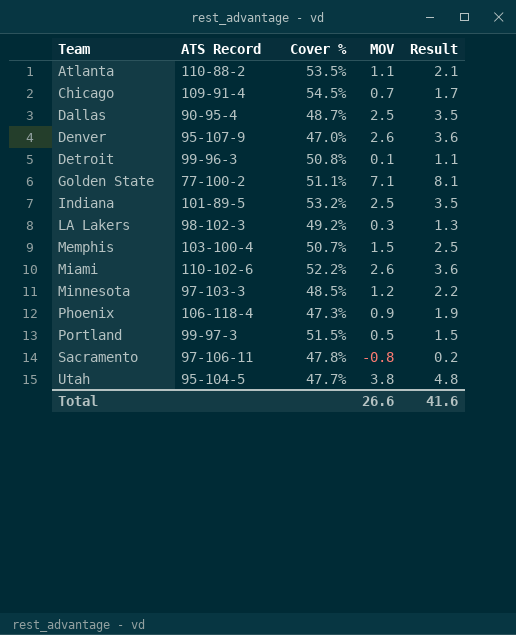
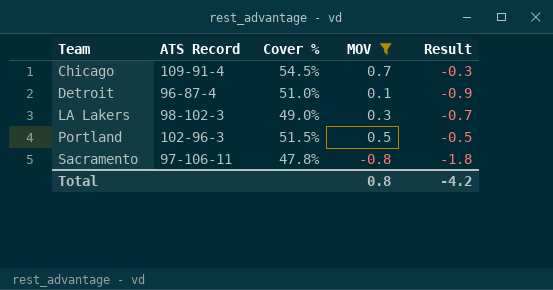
filter: none -> MOV <= 0.7
column Result | formula: [MOV] + 1 -> [MOV] - 1
Detroit | ATS Record: 99-96-3 -> 96-87-4
Detroit | Cover %: 50.8% -> 51.0%
LA Lakers | Cover %: 49.2% -> 49.0%
Portland | ATS Record: 99-97-3 -> 102-96-3
Total | MOV: 26.6 -> 0.8
Total | Result: 41.6 -> -4.2

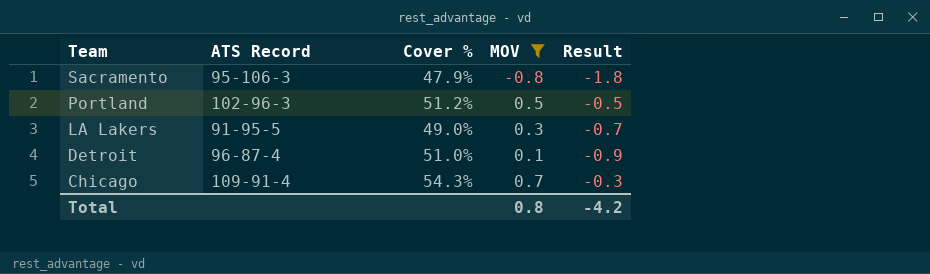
row order: Team ascending -> Team descending
Sacramento | ATS Record: 97-106-11 -> 95-106-3
Sacramento | Cover %: 47.8% -> 47.9%
Portland | Cover %: 51.5% -> 51.2%
LA Lakers | ATS Record: 98-102-3 -> 91-95-5
Chicago | Cover %: 54.5% -> 54.3%

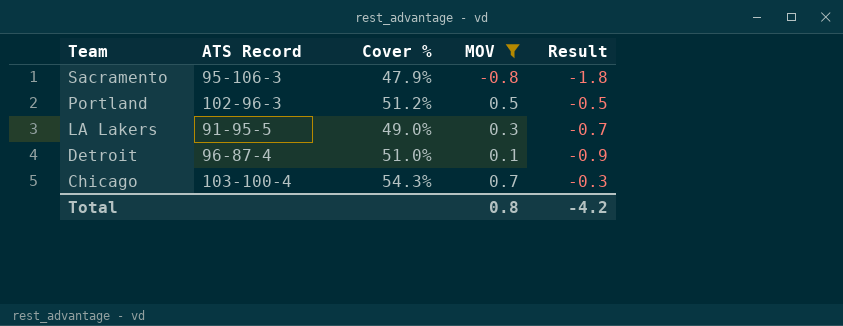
Chicago | ATS Record: 109-91-4 -> 103-100-4

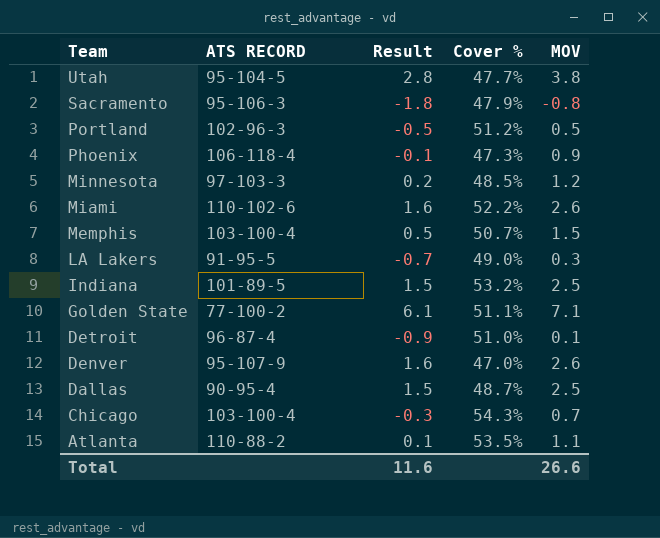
filter: MOV <= 0.7 -> none
column name: ATS Record -> ATS RECORD
column Result | position: 5 -> 3
Total | Result: -4.2 -> 11.6
Total | MOV: 0.8 -> 26.6

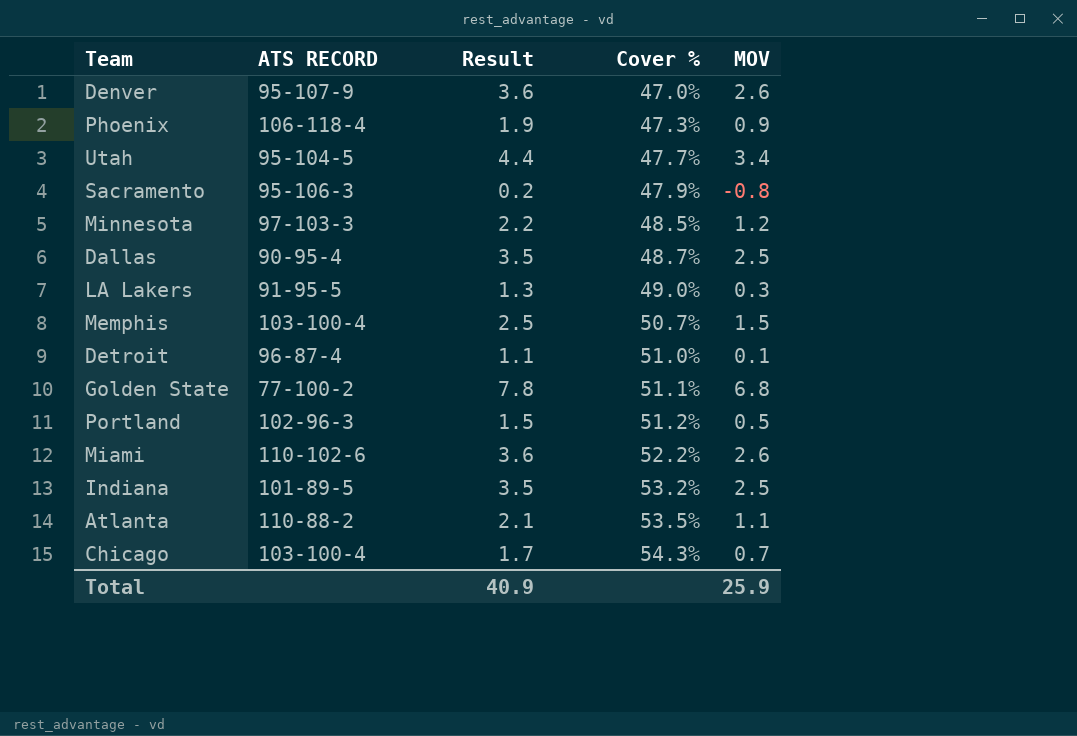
row order: Team descending -> Cover % ascending
column Result | formula: [MOV] - 1 -> [MOV] + 1
Utah | MOV: 3.8 -> 3.4
Golden State | MOV: 7.1 -> 6.8
Total | Result: 11.6 -> 40.9
Total | MOV: 26.6 -> 25.9

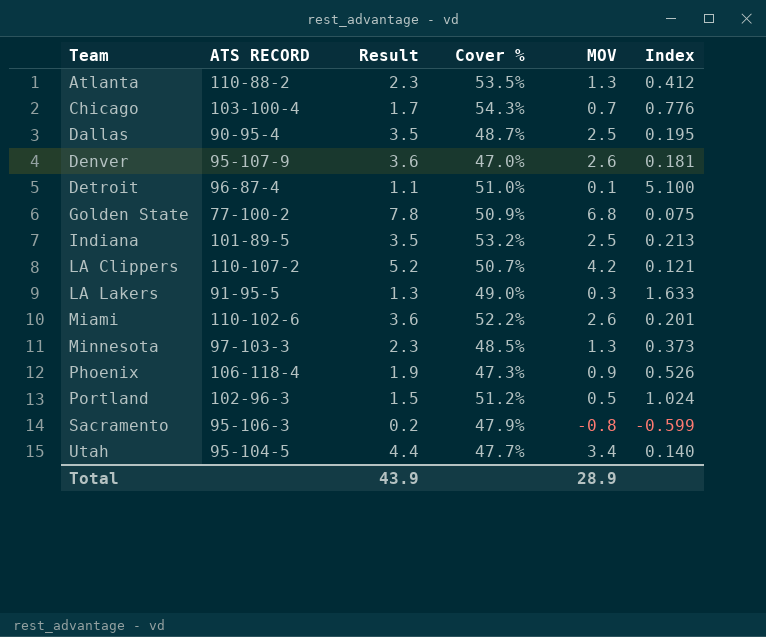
row order: Cover % ascending -> Team ascending
column Index | formula: none -> [Cover %] / [MOV]
row Memphis: 103-100-4 | 2.5 | 50.7% | 1.5 -> none
Atlanta | Result: 2.1 -> 2.3
Atlanta | MOV: 1.1 -> 1.3
Golden State | Cover %: 51.1% -> 50.9%
row LA Clippers: none -> 110-107-2 | 5.2 | 50.7% | 4.2 | 0.121
Minnesota | Result: 2.2 -> 2.3
Minnesota | MOV: 1.2 -> 1.3
Total | Result: 40.9 -> 43.9
Total | MOV: 25.9 -> 28.9

